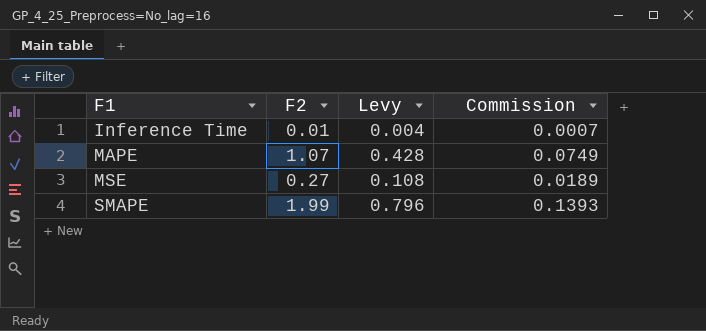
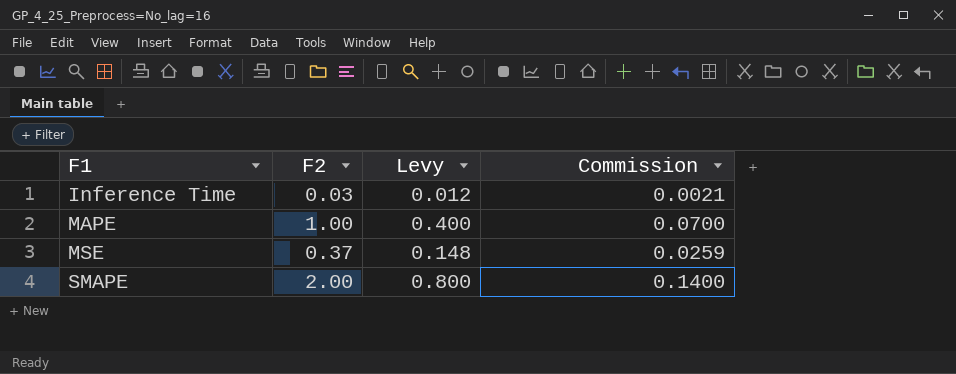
Inference Time | F2: 0.01 -> 0.03
Inference Time | Levy: 0.004 -> 0.012
Inference Time | Commission: 0.0007 -> 0.0021
MAPE | F2: 1.07 -> 1.00
MAPE | Levy: 0.428 -> 0.400
MAPE | Commission: 0.0749 -> 0.0700
MSE | F2: 0.27 -> 0.37
MSE | Levy: 0.108 -> 0.148
MSE | Commission: 0.0189 -> 0.0259
SMAPE | F2: 1.99 -> 2.00
SMAPE | Levy: 0.796 -> 0.800
SMAPE | Commission: 0.1393 -> 0.1400

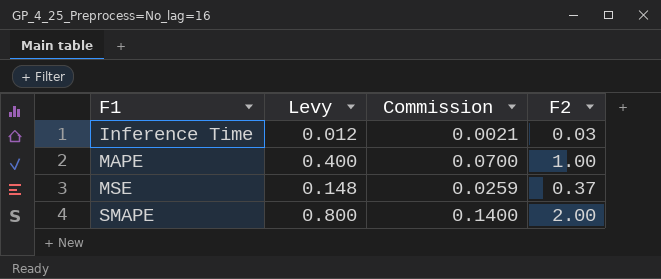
column F2 | position: 2 -> 4

